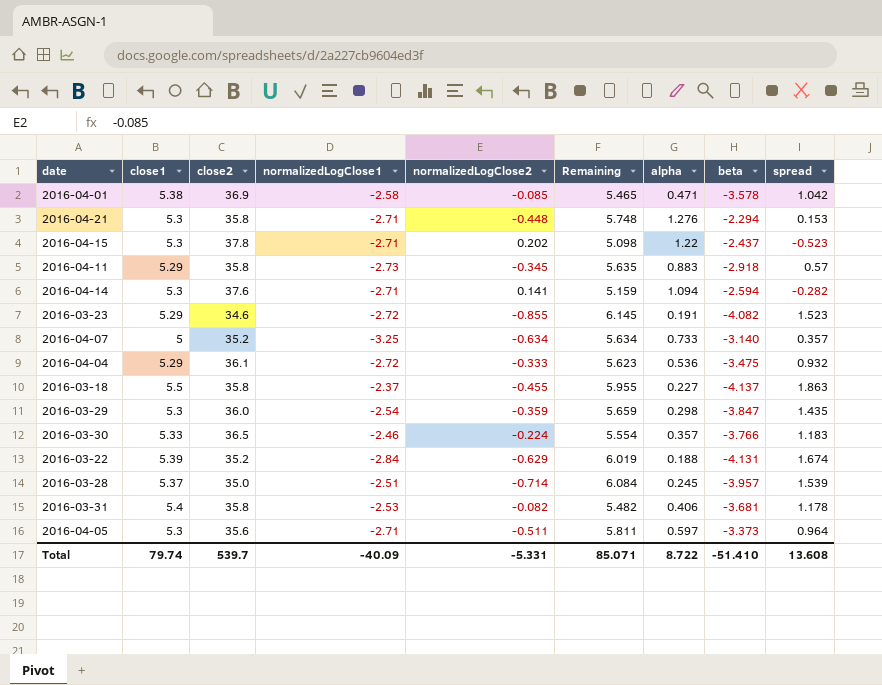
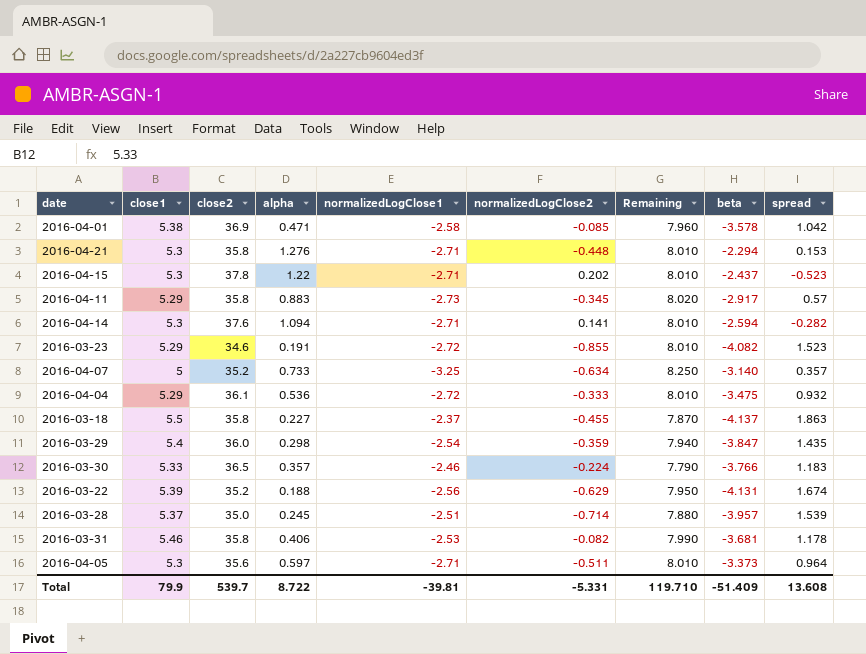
column alpha | position: 7 -> 4
column Remaining | formula: [close1] - [normalizedLogClose2] -> [close1] - [normalizedLogClose1]
2016-04-11 | beta: -2.918 -> -2.917
2016-03-29 | close1: 5.3 -> 5.4
2016-03-22 | normalizedLogClose1: -2.84 -> -2.56
2016-03-31 | close1: 5.4 -> 5.46
Total | close1: 79.74 -> 79.9
Total | normalizedLogClose1: -40.09 -> -39.81
Total | Remaining: 85.071 -> 119.710
Total | beta: -51.410 -> -51.409

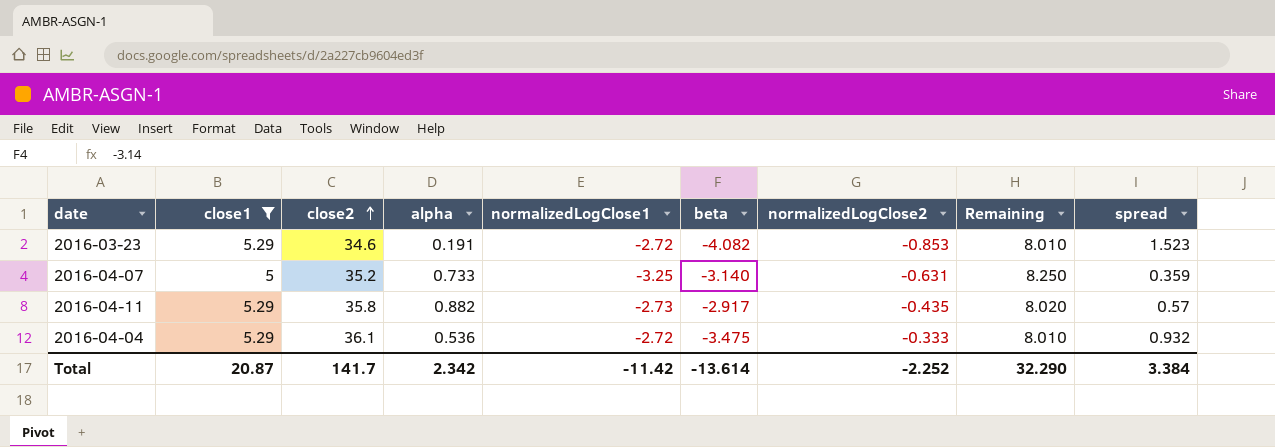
filter: none -> close1 <= 5.29
row order: none -> close2 ascending
column beta | position: 8 -> 6
2016-03-23 | normalizedLogClose2: -0.855 -> -0.853
2016-04-07 | normalizedLogClose2: -0.634 -> -0.631
2016-04-07 | spread: 0.357 -> 0.359
2016-04-11 | alpha: 0.883 -> 0.882
2016-04-11 | normalizedLogClose2: -0.345 -> -0.435
Total | close1: 79.9 -> 20.87
Total | close2: 539.7 -> 141.7
Total | alpha: 8.722 -> 2.342
Total | normalizedLogClose1: -39.81 -> -11.42
Total | beta: -51.409 -> -13.614
Total | normalizedLogClose2: -5.331 -> -2.252
Total | Remaining: 119.710 -> 32.290
Total | spread: 13.608 -> 3.384

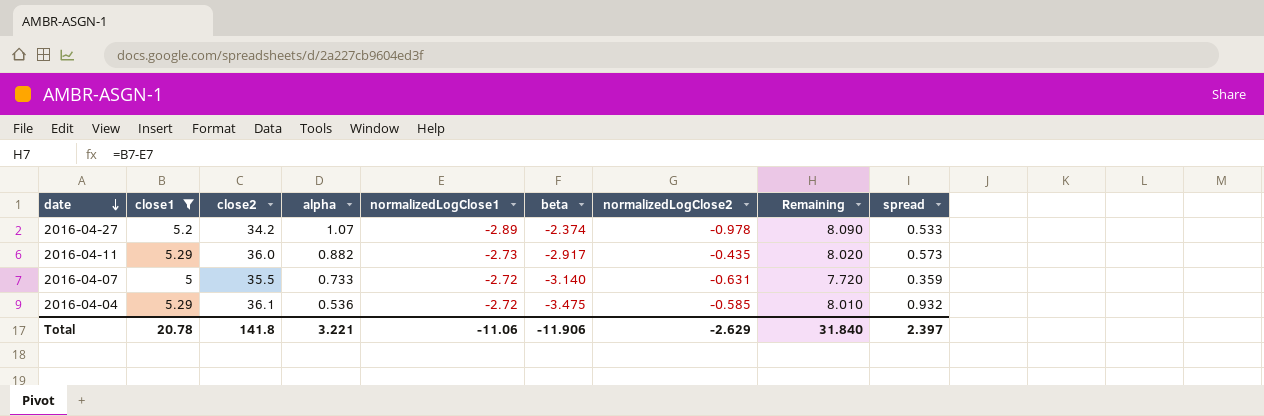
row order: close2 ascending -> date descending
row 2016-03-23: 5.29 | 34.6 | 0.191 | -2.72 | -4.082 | -0.853 | 8.010 | 1.523 -> none
row 2016-04-27: none -> 5.2 | 34.2 | 1.07 | -2.89 | -2.374 | -0.978 | 8.090 | 0.533
2016-04-11 | close2: 35.8 -> 36.0
2016-04-11 | spread: 0.57 -> 0.573
2016-04-07 | close2: 35.2 -> 35.5
2016-04-07 | normalizedLogClose1: -3.25 -> -2.72
2016-04-07 | Remaining: 8.250 -> 7.720
2016-04-04 | normalizedLogClose2: -0.333 -> -0.585
Total | close1: 20.87 -> 20.78
Total | close2: 141.7 -> 141.8
Total | alpha: 2.342 -> 3.221
Total | normalizedLogClose1: -11.42 -> -11.06
Total | beta: -13.614 -> -11.906
Total | normalizedLogClose2: -2.252 -> -2.629
Total | Remaining: 32.290 -> 31.840
Total | spread: 3.384 -> 2.397

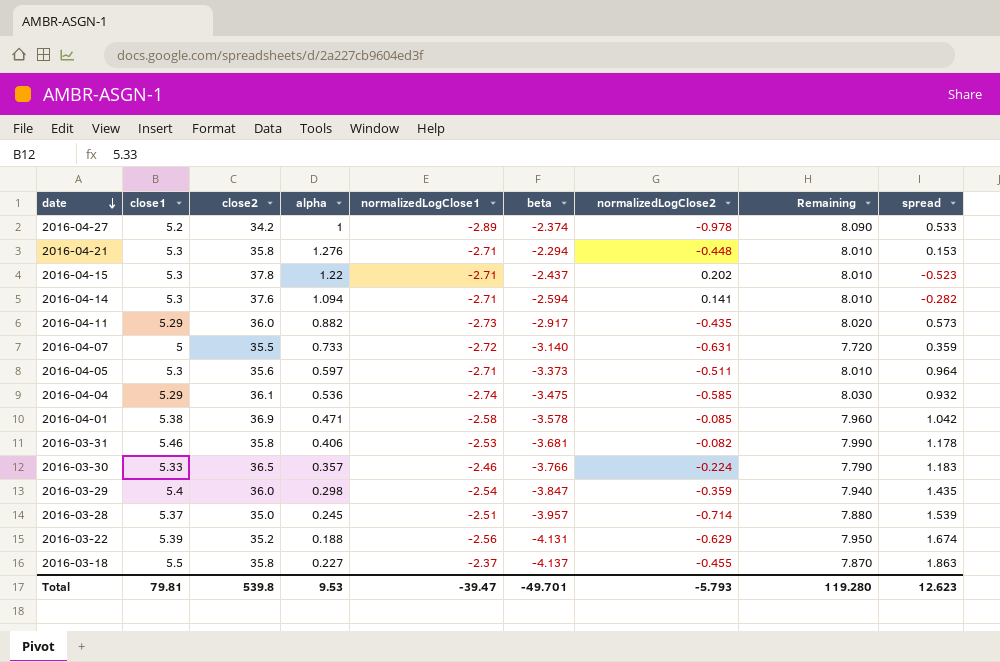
filter: close1 <= 5.29 -> none
2016-04-27 | alpha: 1.07 -> 1
2016-04-04 | normalizedLogClose1: -2.72 -> -2.74
2016-04-04 | Remaining: 8.010 -> 8.030
Total | close1: 20.78 -> 79.81
Total | close2: 141.8 -> 539.8
Total | alpha: 3.221 -> 9.53
Total | normalizedLogClose1: -11.06 -> -39.47
Total | beta: -11.906 -> -49.701
Total | normalizedLogClose2: -2.629 -> -5.793
Total | Remaining: 31.840 -> 119.280
Total | spread: 2.397 -> 12.623

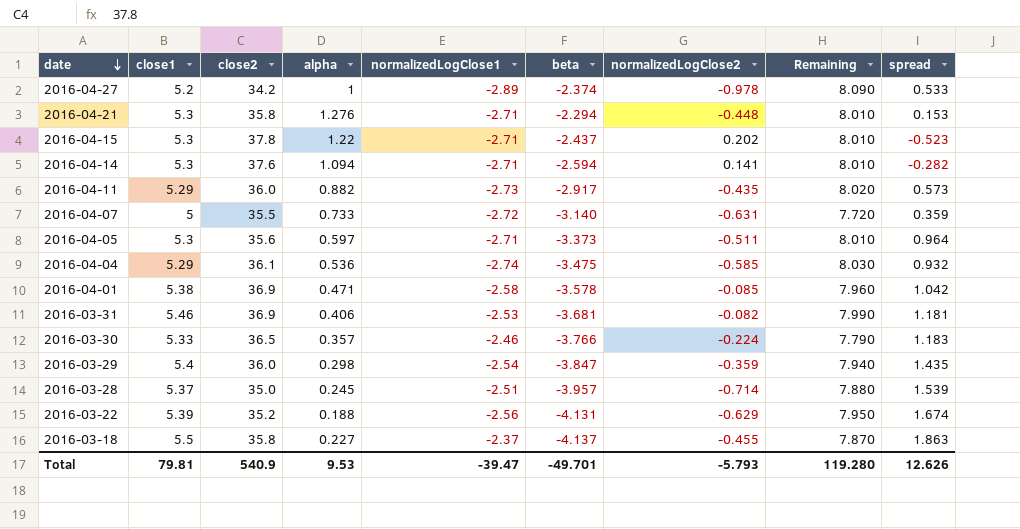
2016-03-31 | close2: 35.8 -> 36.9
2016-03-31 | spread: 1.178 -> 1.181
Total | close2: 539.8 -> 540.9
Total | spread: 12.623 -> 12.626

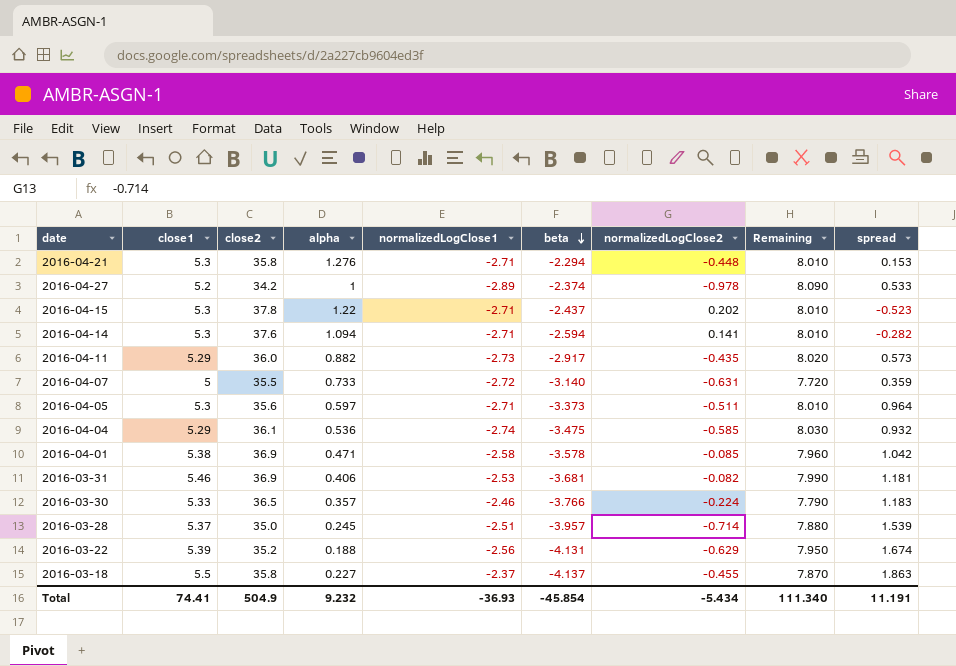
row order: date descending -> beta descending
row 2016-03-29: 5.4 | 36.0 | 0.298 | -2.54 | -3.847 | -0.359 | 7.940 | 1.435 -> none
Total | close1: 79.81 -> 74.41
Total | close2: 540.9 -> 504.9
Total | alpha: 9.53 -> 9.232
Total | normalizedLogClose1: -39.47 -> -36.93
Total | beta: -49.701 -> -45.854
Total | normalizedLogClose2: -5.793 -> -5.434
Total | Remaining: 119.280 -> 111.340
Total | spread: 12.626 -> 11.191

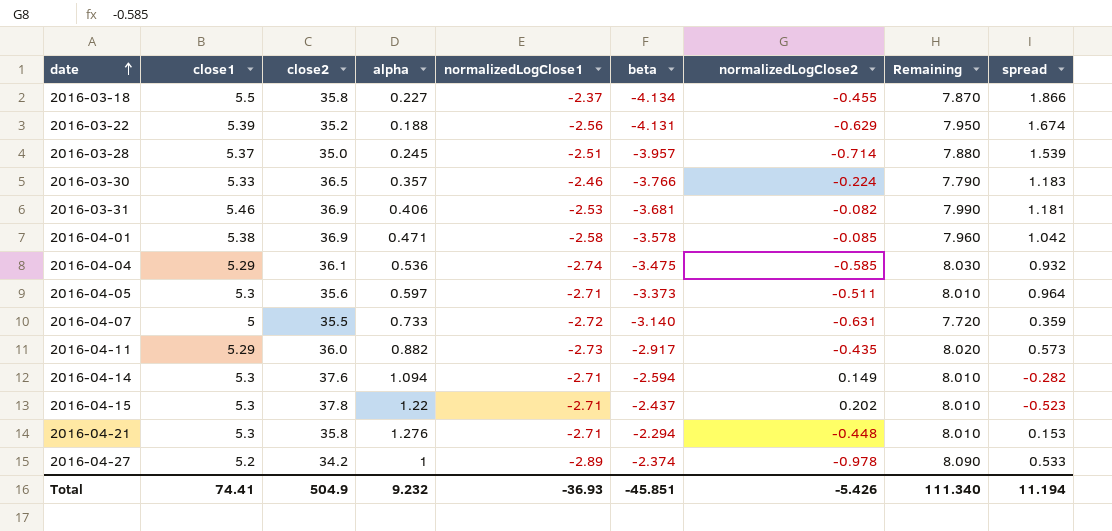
row order: beta descending -> date ascending
2016-03-18 | beta: -4.137 -> -4.134
2016-03-18 | spread: 1.863 -> 1.866
2016-04-14 | normalizedLogClose2: 0.141 -> 0.149
Total | beta: -45.854 -> -45.851
Total | normalizedLogClose2: -5.434 -> -5.426
Total | spread: 11.191 -> 11.194

